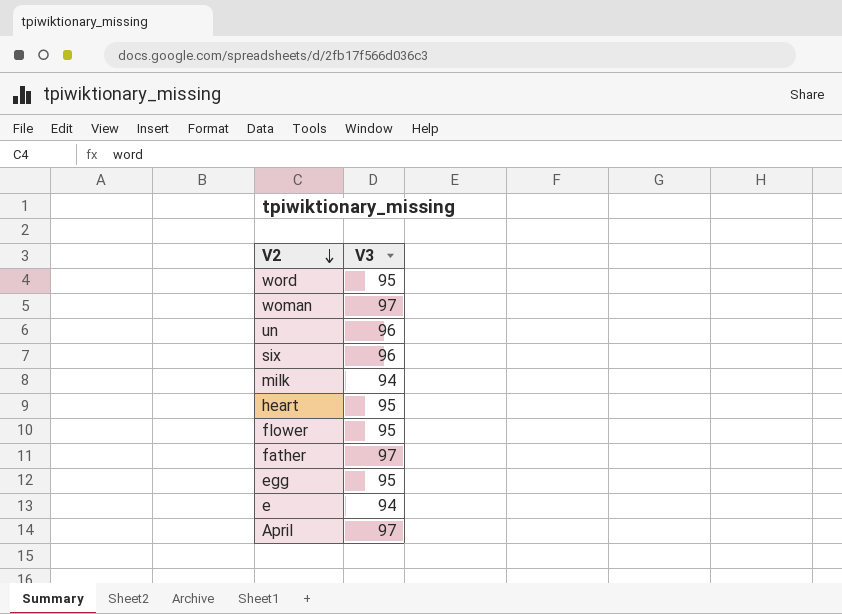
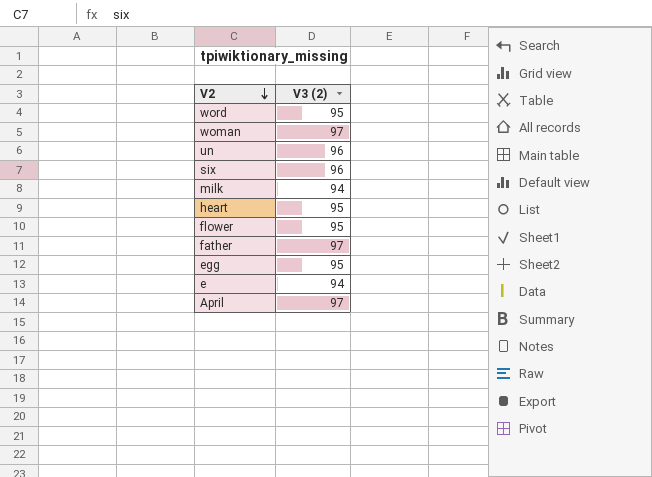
column name: V3 -> V3 (2)

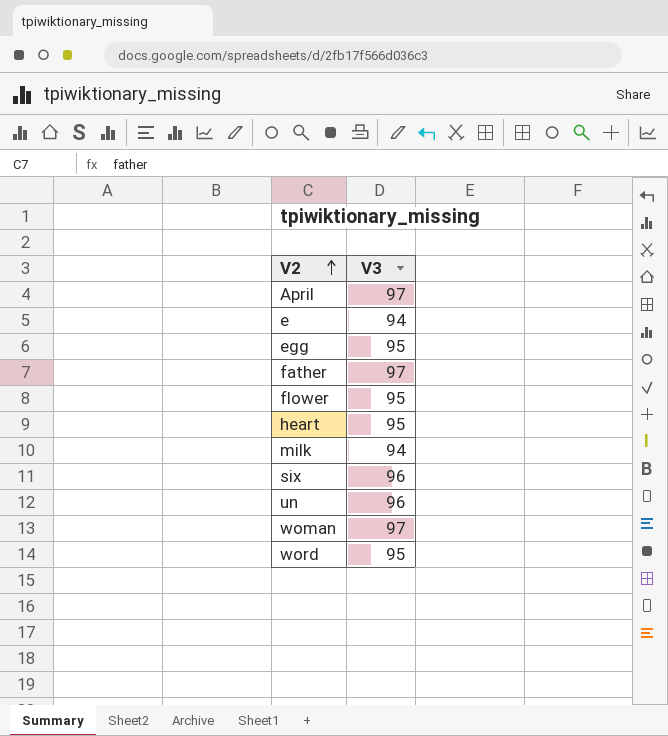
row order: V2 descending -> V2 ascending
column name: V3 (2) -> V3

